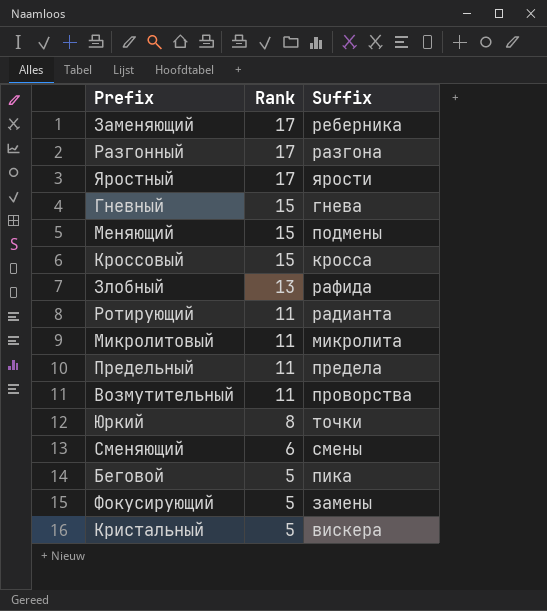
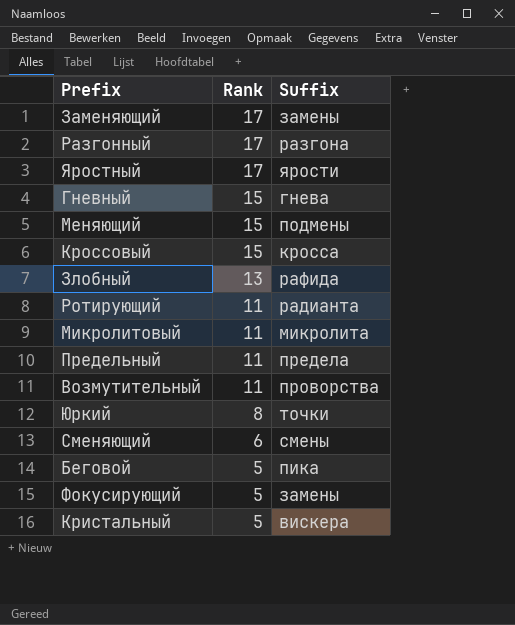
Заменяющий | Suffix: реберника -> замены

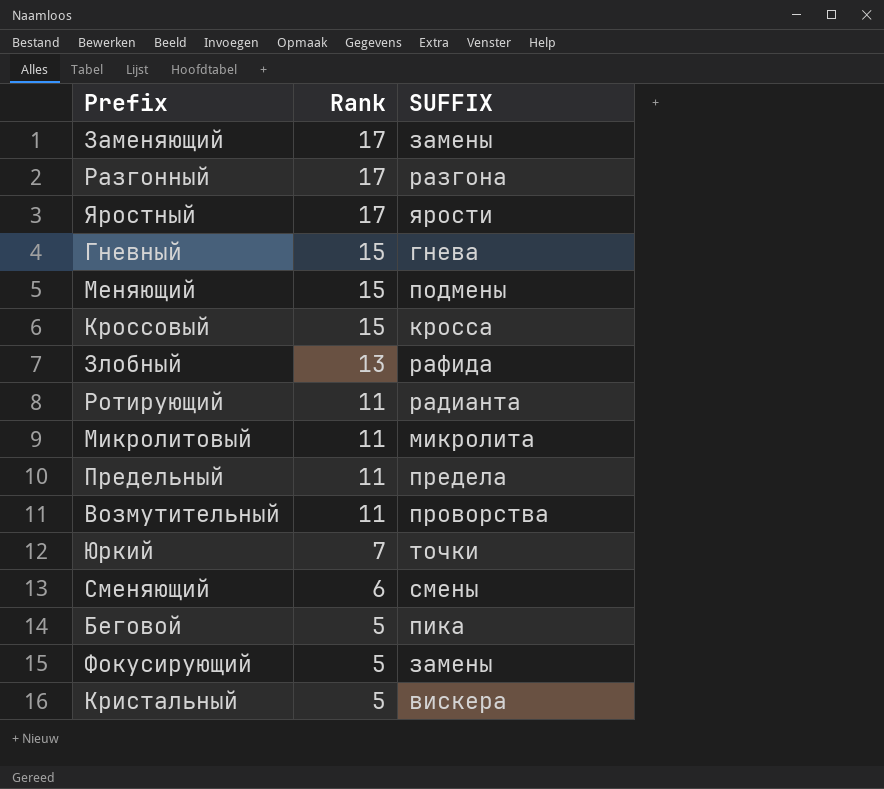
column name: Suffix -> SUFFIX
Юркий | Rank: 8 -> 7

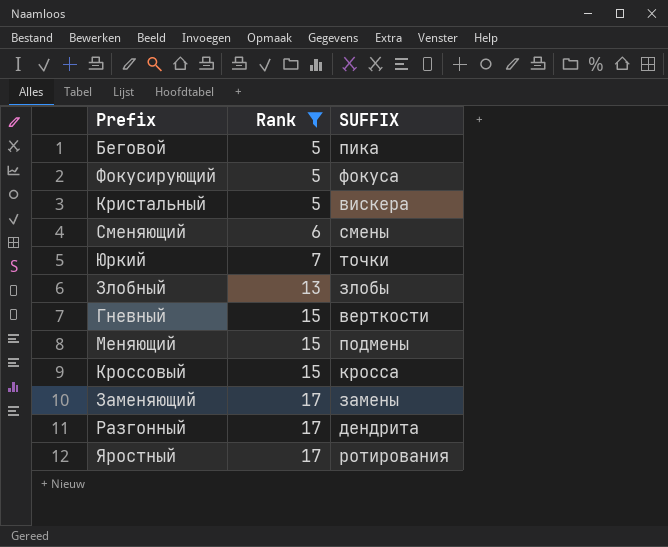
filter: none -> Rank != 11
row order: Rank descending -> Rank ascending
Фокусирующий | SUFFIX: замены -> фокуса
Злобный | SUFFIX: рафида -> злобы
Гневный | SUFFIX: гнева -> верткости
Разгонный | SUFFIX: разгона -> дендрита
Яростный | SUFFIX: ярости -> ротирования

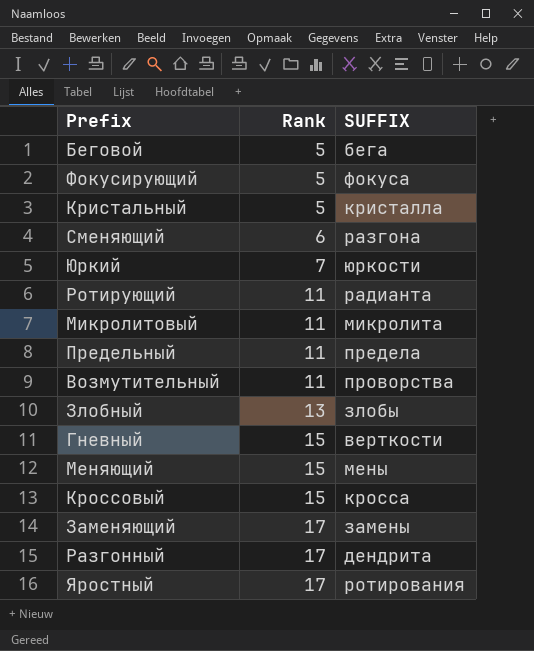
filter: Rank != 11 -> none
Беговой | SUFFIX: пика -> бега
Кристальный | SUFFIX: вискера -> кристалла
Сменяющий | SUFFIX: смены -> разгона
Юркий | SUFFIX: точки -> юркости
Меняющий | SUFFIX: подмены -> мены

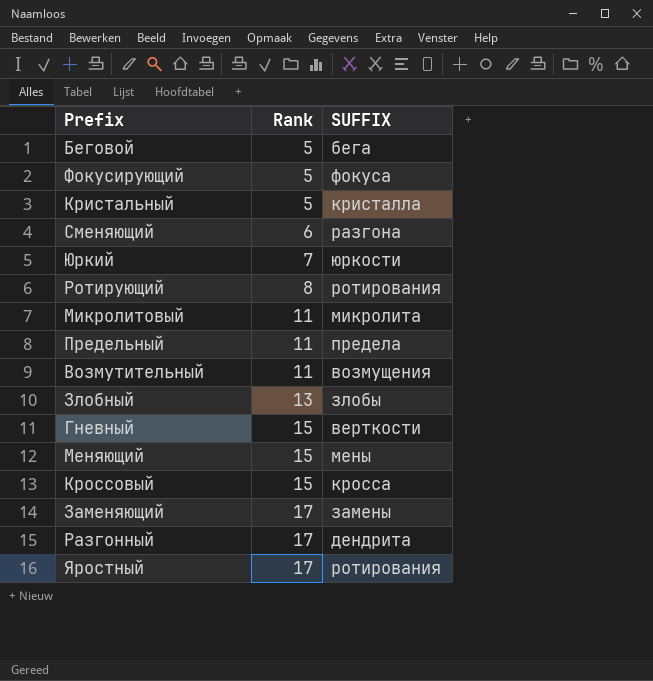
Ротирующий | Rank: 11 -> 8
Ротирующий | SUFFIX: радианта -> ротирования
Возмутительный | SUFFIX: проворства -> возмущения

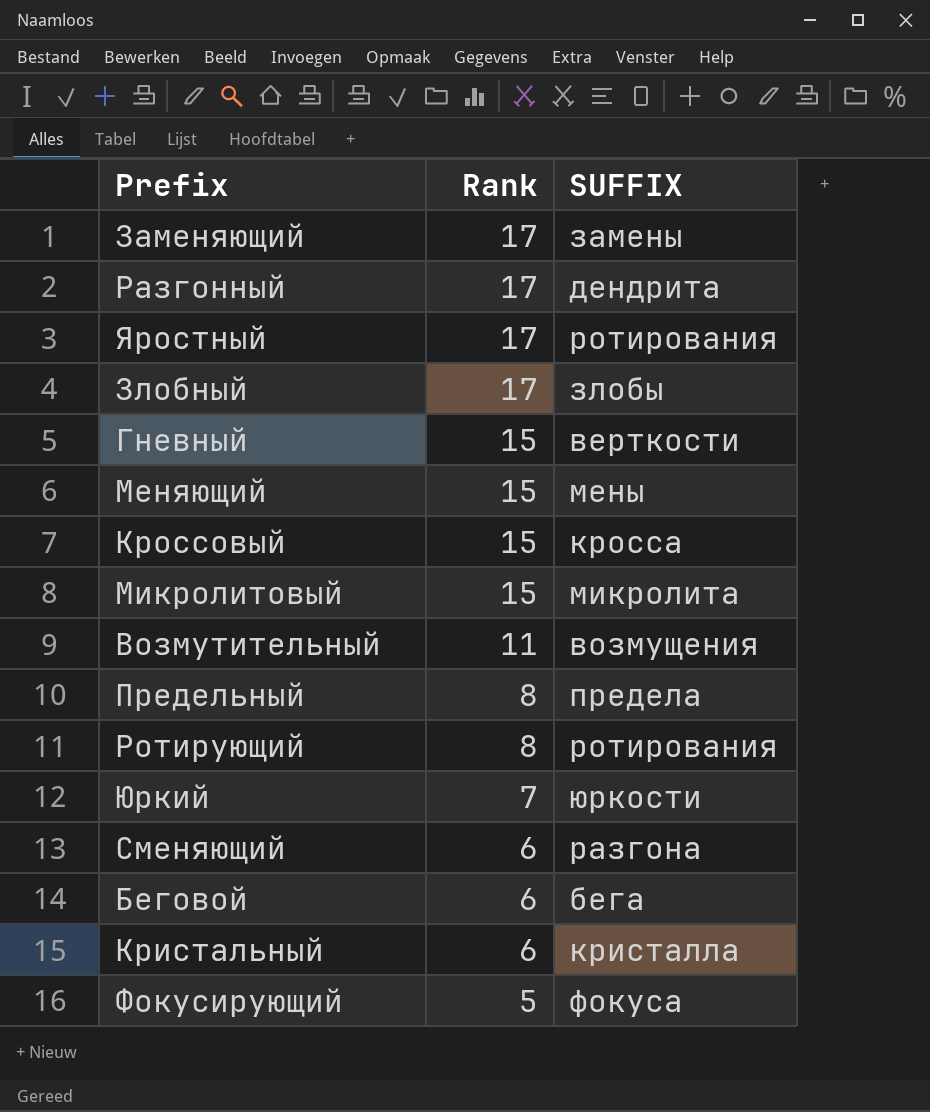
row order: Rank ascending -> Rank descending
Злобный | Rank: 13 -> 17
Микролитовый | Rank: 11 -> 15
Предельный | Rank: 11 -> 8
Беговой | Rank: 5 -> 6
Кристальный | Rank: 5 -> 6

